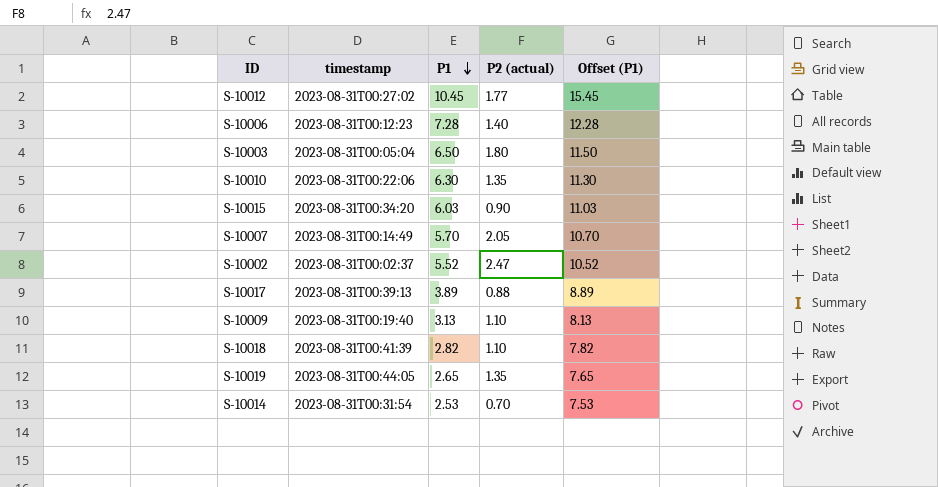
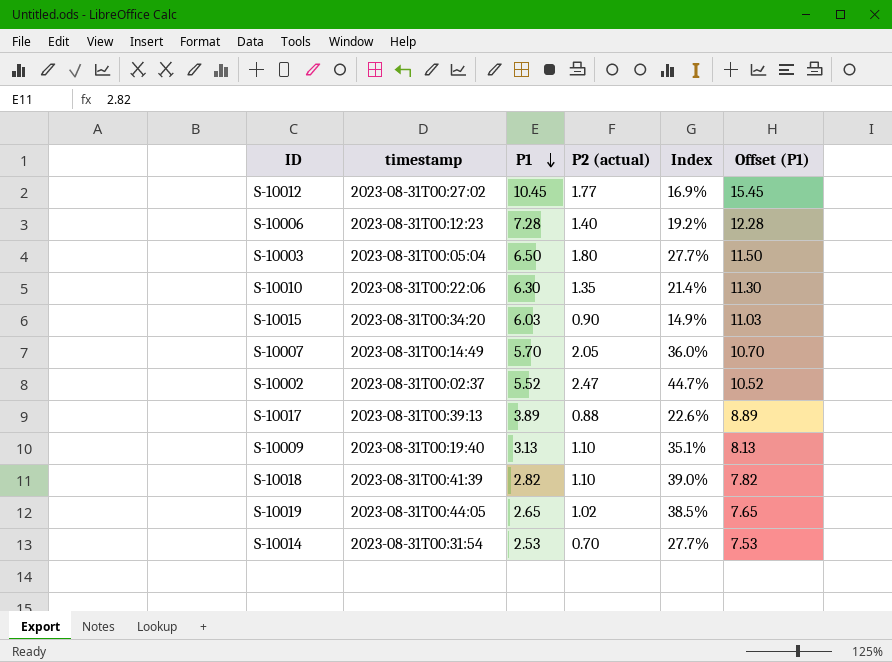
column Index | formula: none -> [P2 (actual)] / [P1]
S-10019 | P2 (actual): 1.35 -> 1.02

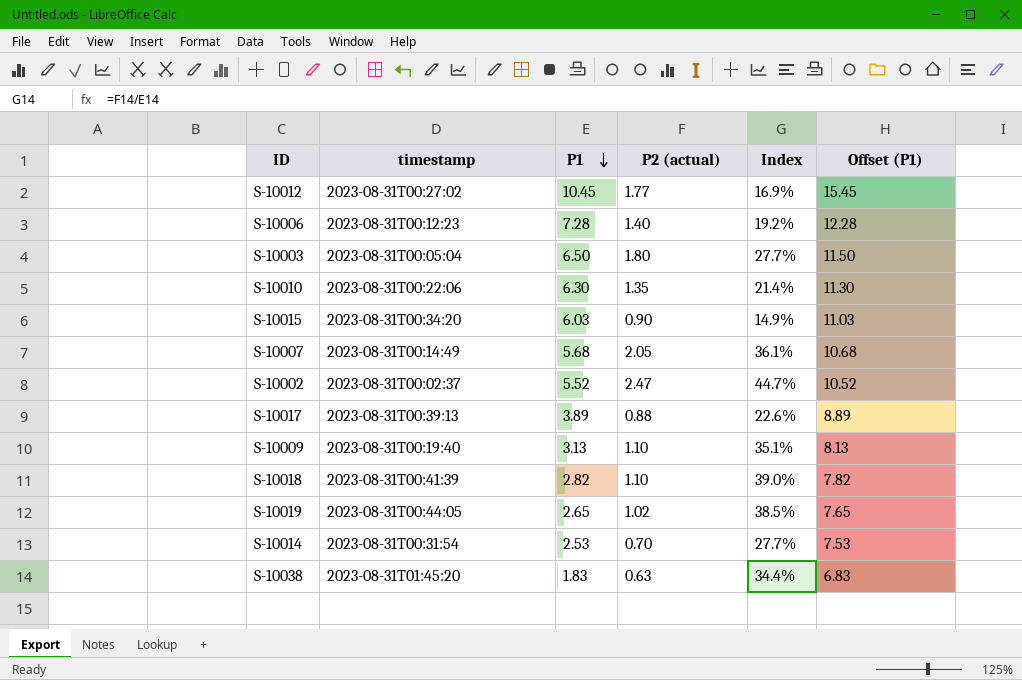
S-10007 | P1: 5.70 -> 5.68
S-10007 | Index: 36.0% -> 36.1%
S-10007 | Offset (P1): 10.70 -> 10.68
row S-10038: none -> 2023-08-31T01:45:20 | 1.83 | 0.63 | 34.4% | 6.83

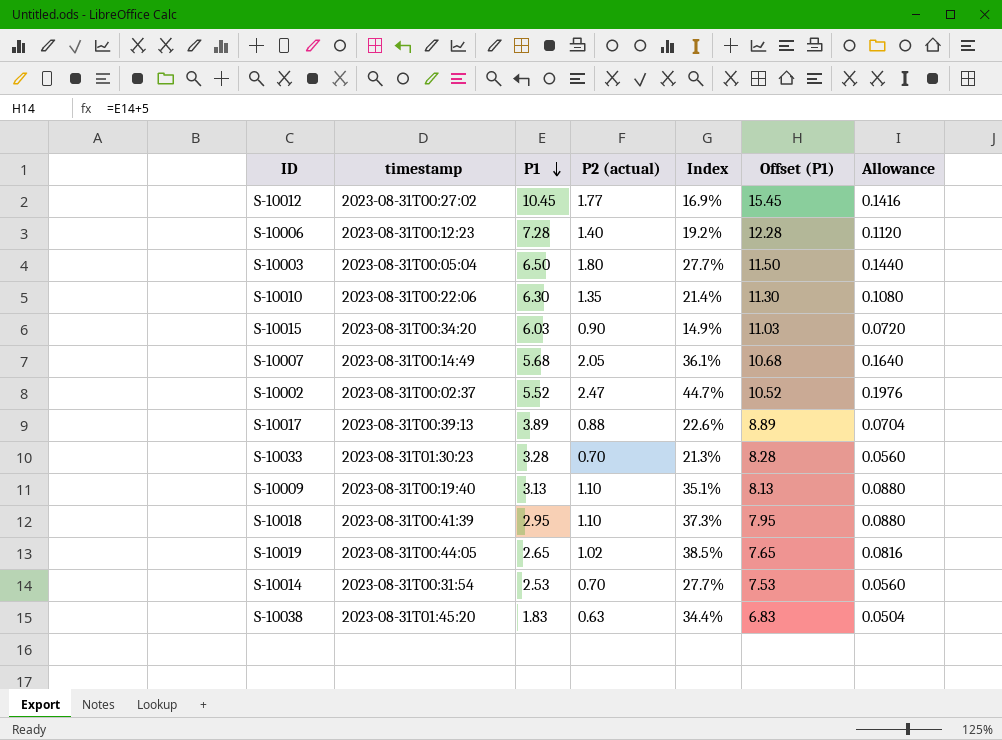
column Allowance | formula: none -> [P2 (actual)] * 0.08
row S-10033: none -> 2023-08-31T01:30:23 | 3.28 | 0.70 | 21.3% | 8.28 | 0.0560
S-10018 | P1: 2.82 -> 2.95
S-10018 | Index: 39.0% -> 37.3%
S-10018 | Offset (P1): 7.82 -> 7.95

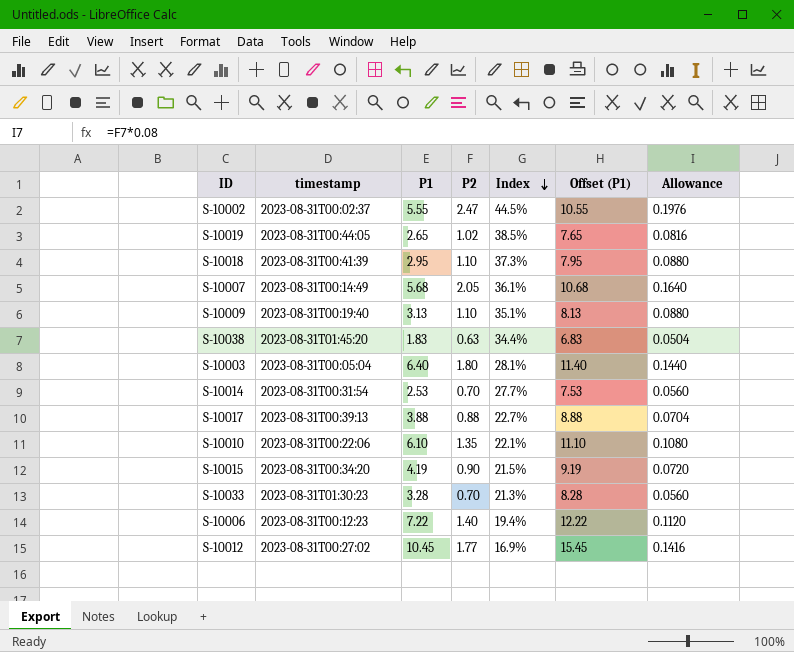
row order: P1 descending -> Index descending
column name: P2 (actual) -> P2
S-10002 | P1: 5.52 -> 5.55
S-10002 | Index: 44.7% -> 44.5%
S-10002 | Offset (P1): 10.52 -> 10.55
S-10003 | P1: 6.50 -> 6.40
S-10003 | Index: 27.7% -> 28.1%
S-10003 | Offset (P1): 11.50 -> 11.40
S-10017 | P1: 3.89 -> 3.88
S-10017 | Index: 22.6% -> 22.7%
S-10017 | Offset (P1): 8.89 -> 8.88
S-10010 | P1: 6.30 -> 6.10
S-10010 | Index: 21.4% -> 22.1%
S-10010 | Offset (P1): 11.30 -> 11.10
S-10015 | P1: 6.03 -> 4.19
S-10015 | Index: 14.9% -> 21.5%
S-10015 | Offset (P1): 11.03 -> 9.19
S-10006 | P1: 7.28 -> 7.22
S-10006 | Index: 19.2% -> 19.4%
S-10006 | Offset (P1): 12.28 -> 12.22

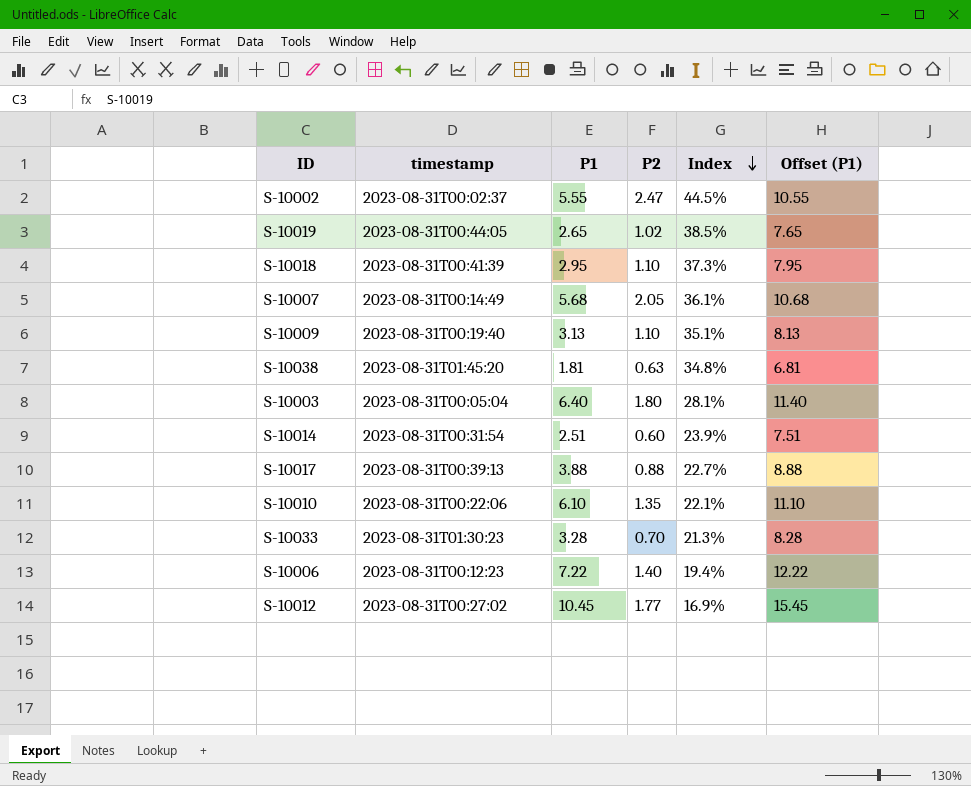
column Allowance | formula: [P2] * 0.08 -> none
row S-10015: 2023-08-31T00:34:20 | 4.19 | 0.90 | 21.5% | 9.19 | 0.0720 -> none
S-10038 | P1: 1.83 -> 1.81
S-10038 | Index: 34.4% -> 34.8%
S-10038 | Offset (P1): 6.83 -> 6.81
S-10014 | P1: 2.53 -> 2.51
S-10014 | P2: 0.70 -> 0.60
S-10014 | Index: 27.7% -> 23.9%
S-10014 | Offset (P1): 7.53 -> 7.51

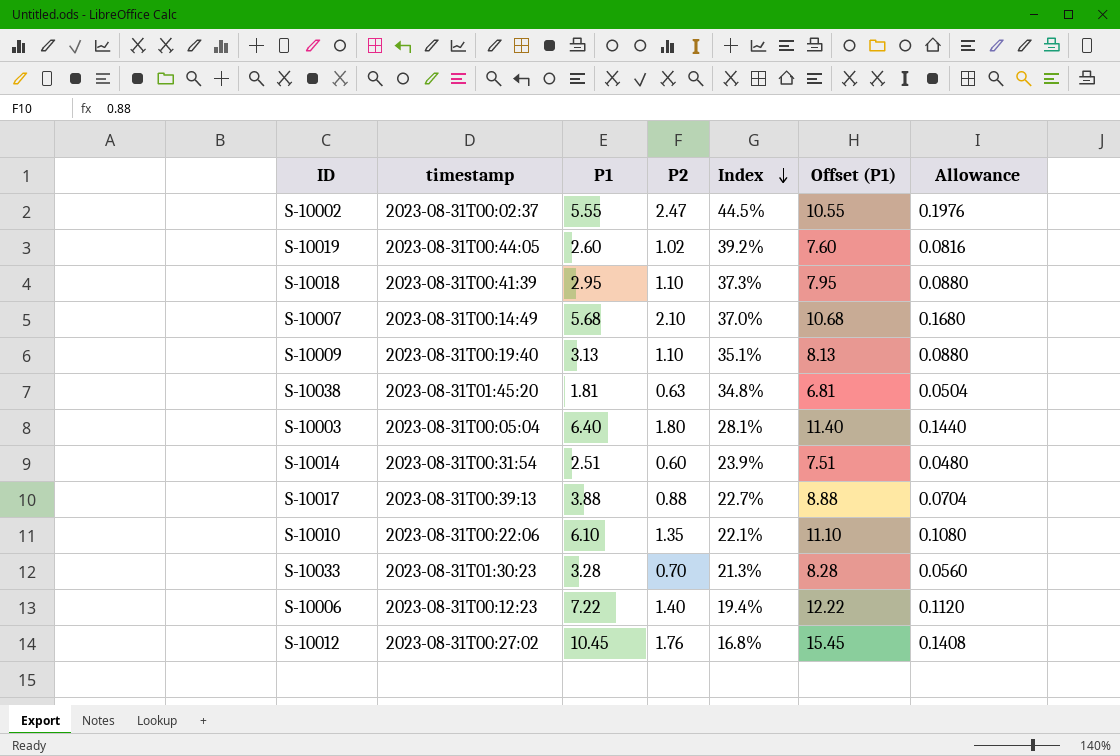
column Allowance | formula: none -> [P2] * 0.08
S-10019 | P1: 2.65 -> 2.60
S-10019 | Index: 38.5% -> 39.2%
S-10019 | Offset (P1): 7.65 -> 7.60
S-10007 | P2: 2.05 -> 2.10
S-10007 | Index: 36.1% -> 37.0%
S-10012 | P2: 1.77 -> 1.76
S-10012 | Index: 16.9% -> 16.8%

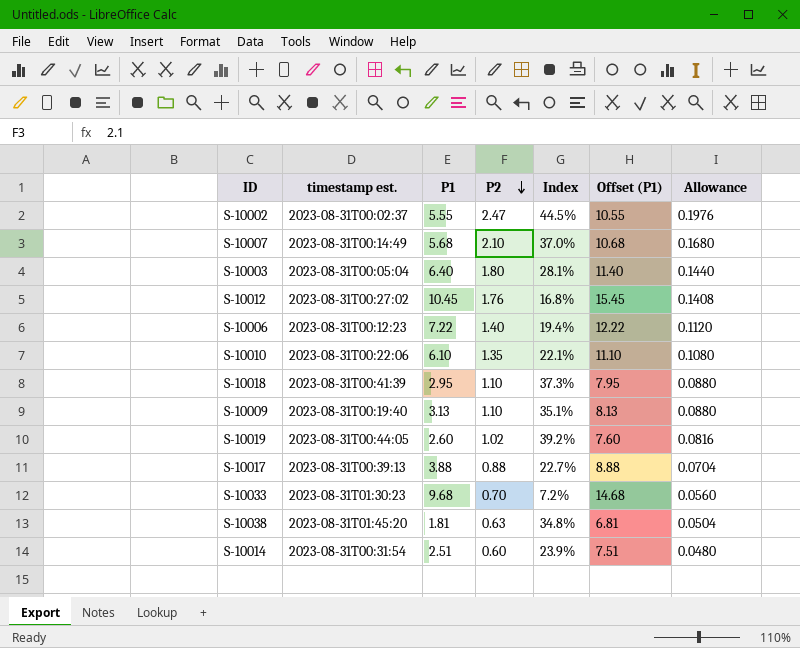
row order: Index descending -> P2 descending
column name: timestamp -> timestamp est.
S-10033 | P1: 3.28 -> 9.68
S-10033 | Index: 21.3% -> 7.2%
S-10033 | Offset (P1): 8.28 -> 14.68

